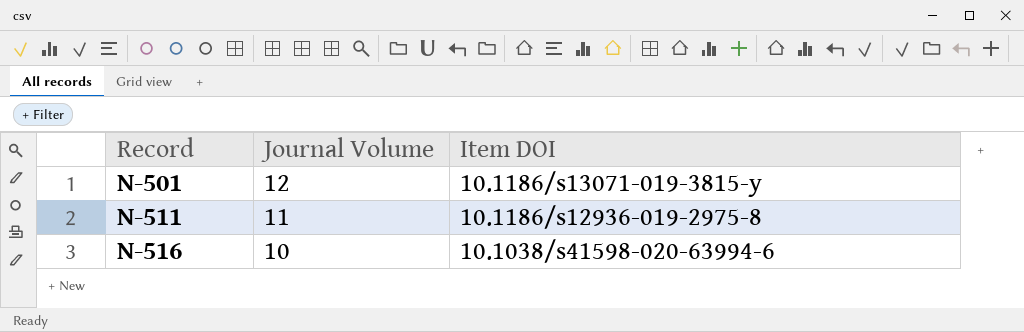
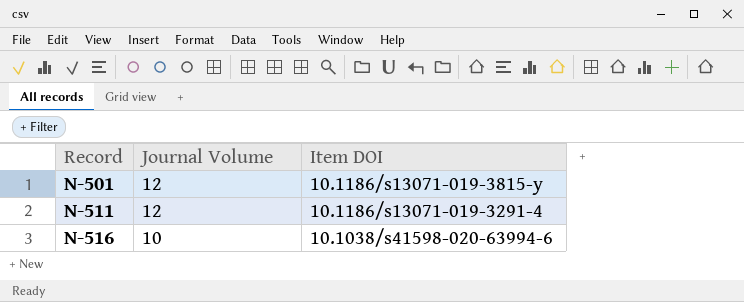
N-511 | Journal Volume: 11 -> 12
N-511 | Item DOI: 10.1186/s12936-019-2975-8 -> 10.1186/s13071-019-3291-4

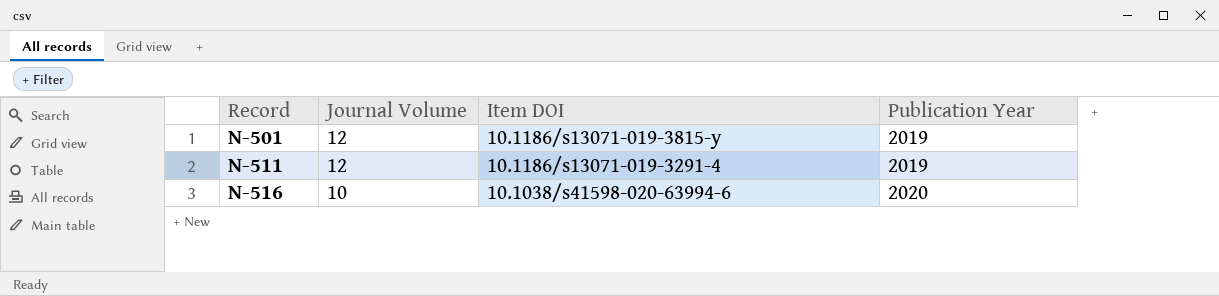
column Publication Year | position: none -> 4

